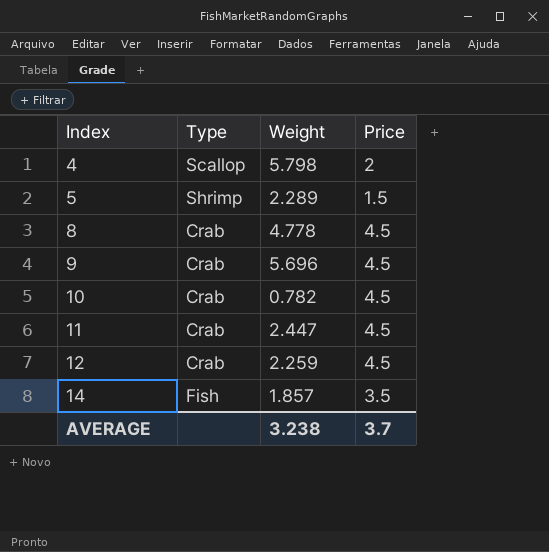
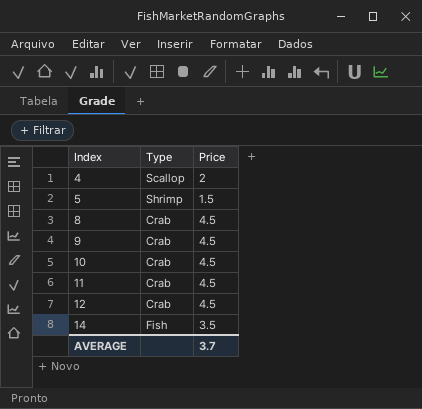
column Weight | position: 3 -> none

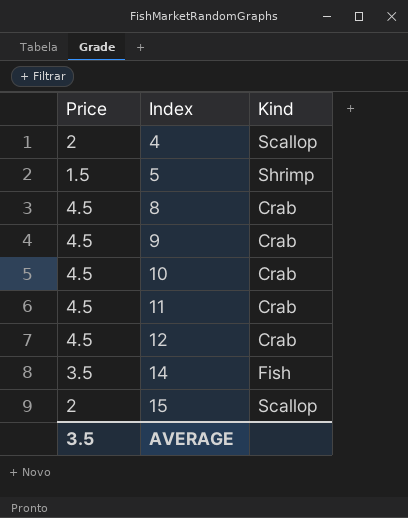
column Price | position: 3 -> 1
column name: Type -> Kind
row 15: none -> 2 | Scallop
AVERAGE | Price: 3.7 -> 3.5

